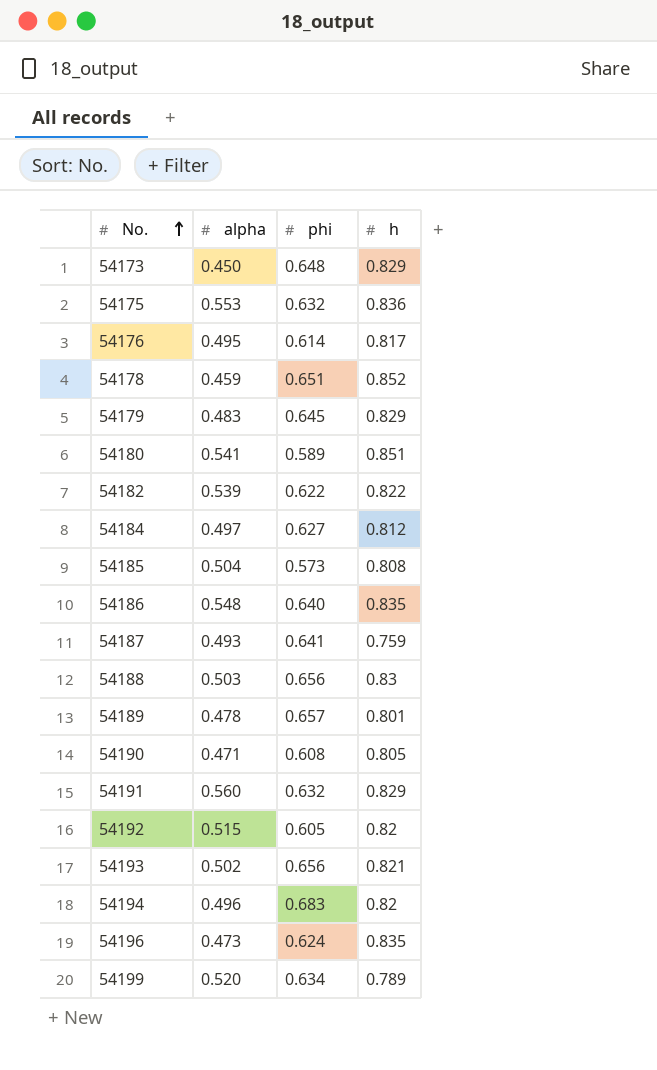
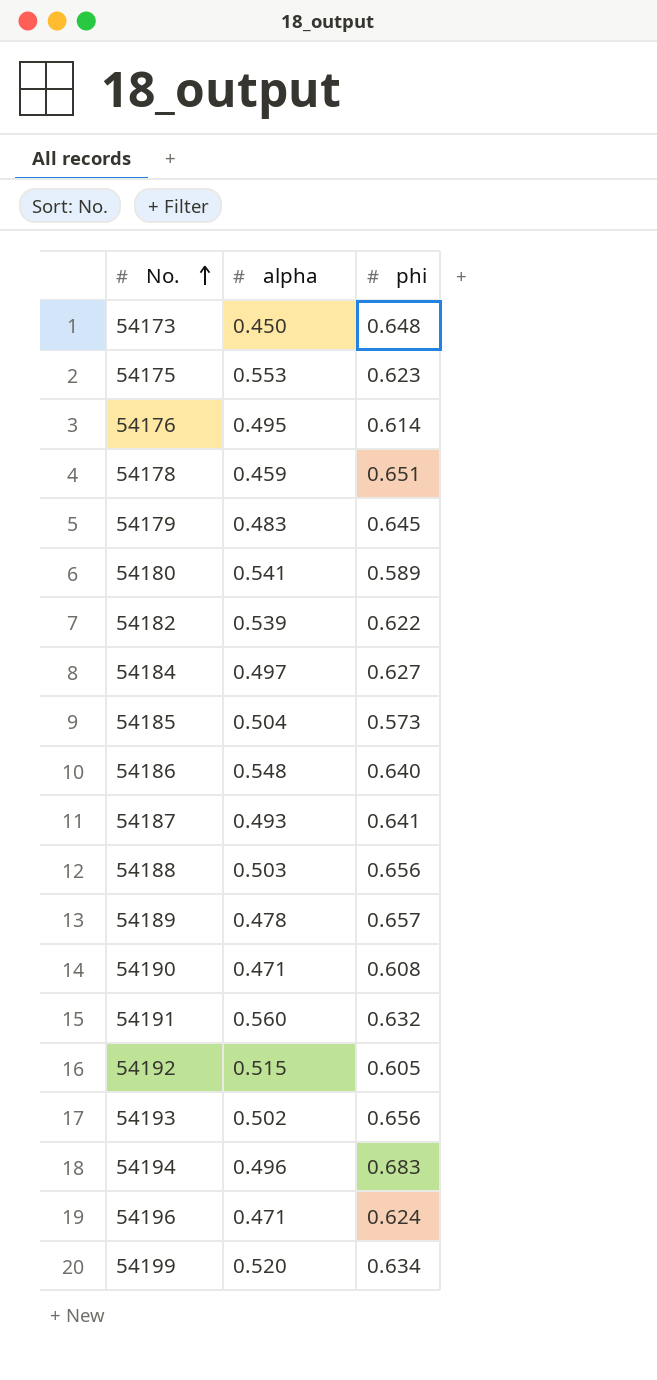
column h | position: 4 -> none
54175 | phi: 0.632 -> 0.623
54196 | alpha: 0.473 -> 0.471

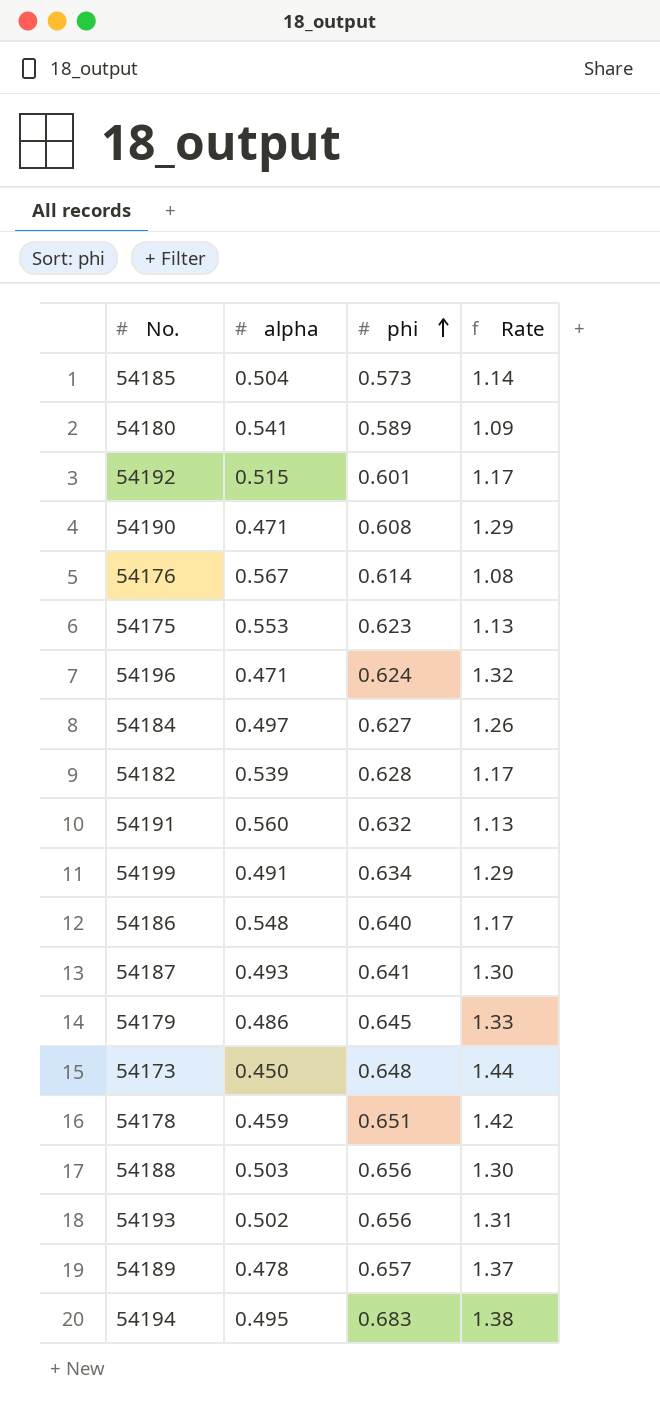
row order: No. ascending -> phi ascending
column Rate | formula: none -> [phi] / [alpha]
54192 | phi: 0.605 -> 0.601
54176 | alpha: 0.495 -> 0.567
54182 | phi: 0.622 -> 0.628
54199 | alpha: 0.520 -> 0.491
54179 | alpha: 0.483 -> 0.486
54194 | alpha: 0.496 -> 0.495

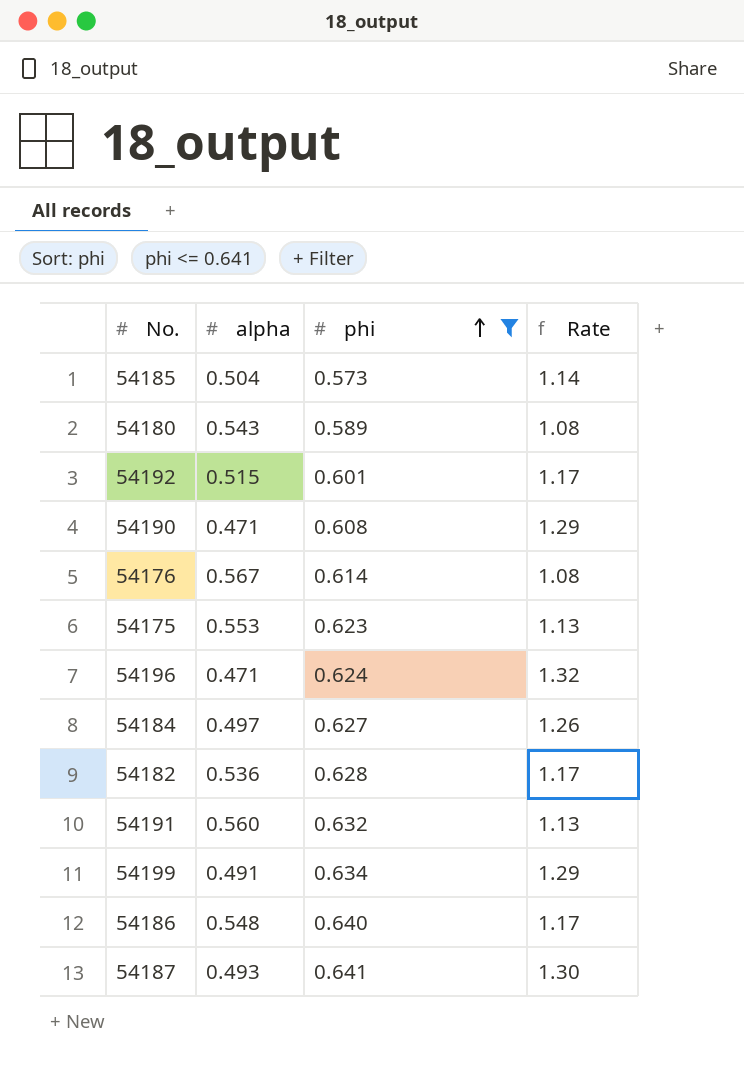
filter: none -> phi <= 0.641
54180 | alpha: 0.541 -> 0.543
54180 | Rate: 1.09 -> 1.08
54182 | alpha: 0.539 -> 0.536

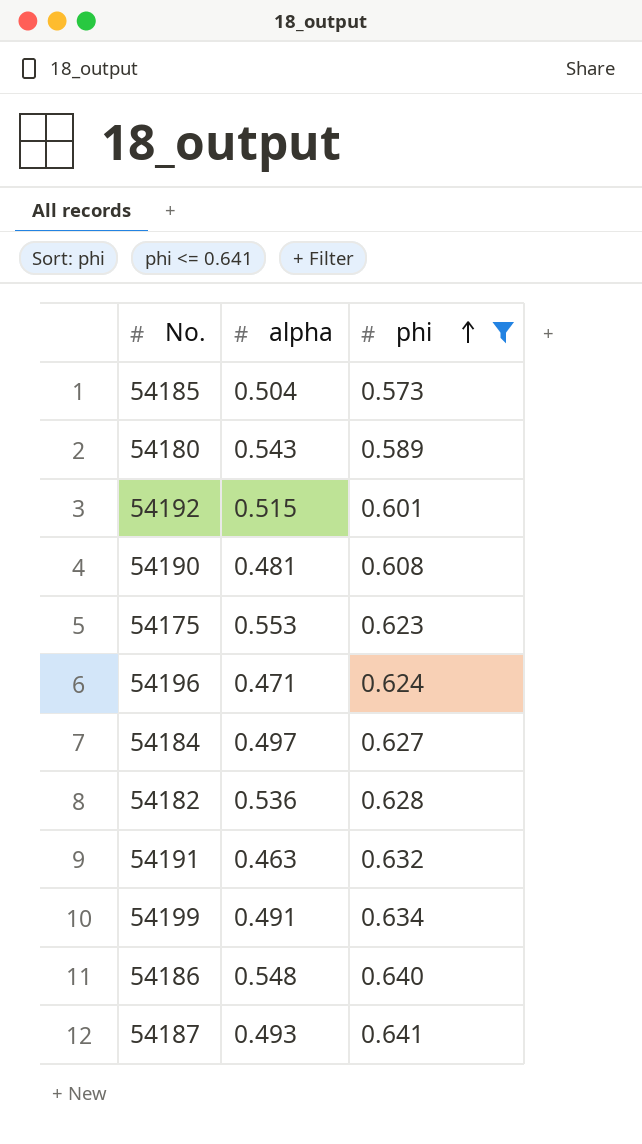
column Rate | formula: [phi] / [alpha] -> none
row 54176: 0.567 | 0.614 | 1.08 -> none
54190 | alpha: 0.471 -> 0.481
54191 | alpha: 0.560 -> 0.463

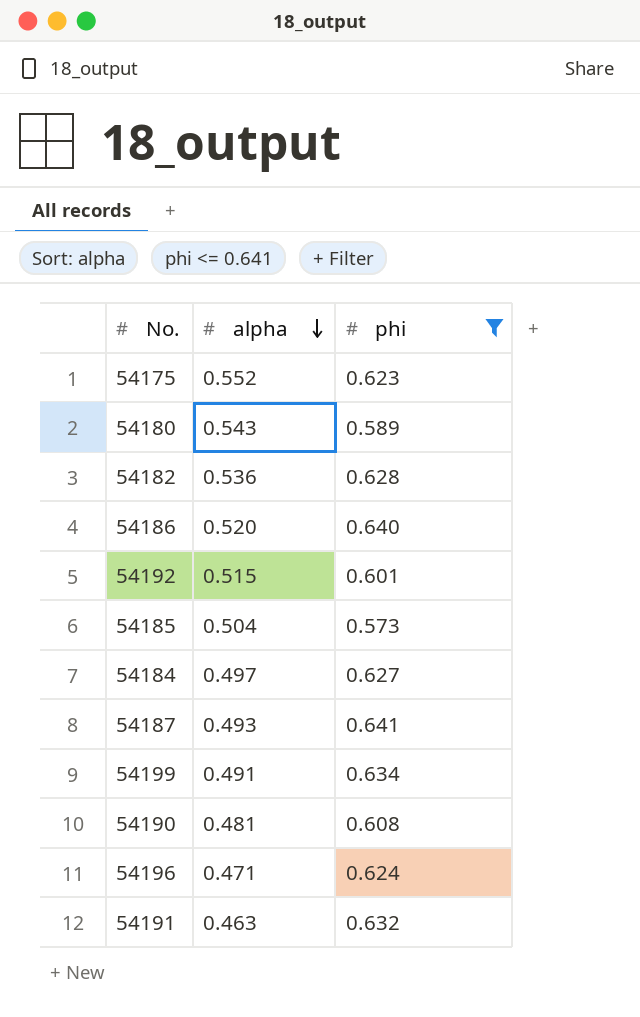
row order: phi ascending -> alpha descending
54175 | alpha: 0.553 -> 0.552
54186 | alpha: 0.548 -> 0.520

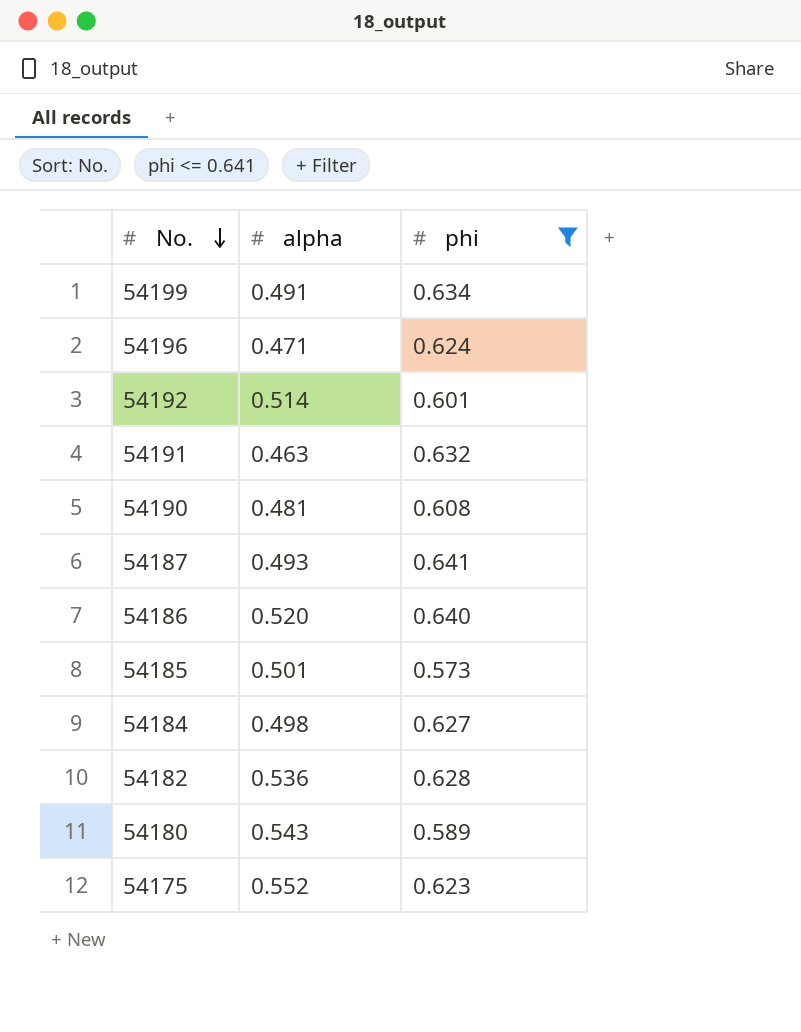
row order: alpha descending -> No. descending
54192 | alpha: 0.515 -> 0.514
54185 | alpha: 0.504 -> 0.501
54184 | alpha: 0.497 -> 0.498

